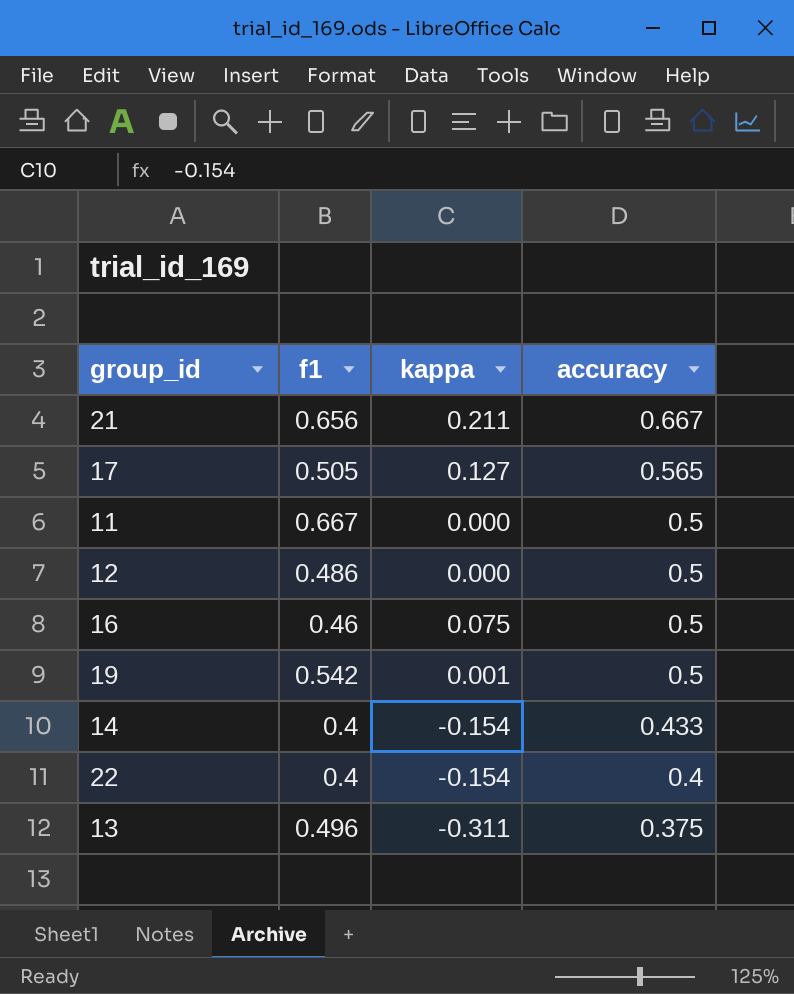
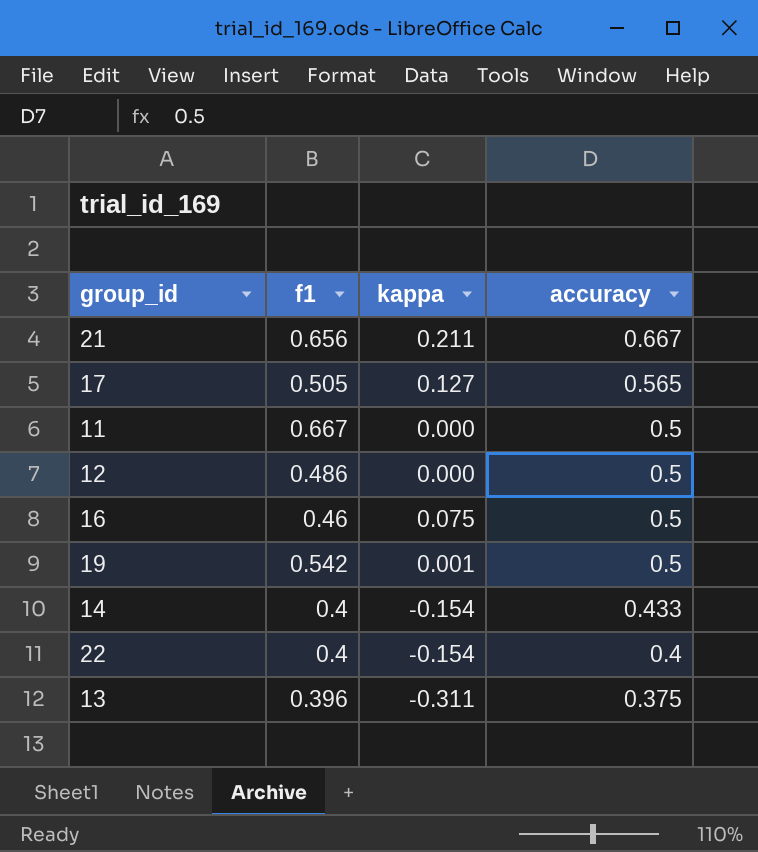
13 | f1: 0.496 -> 0.396

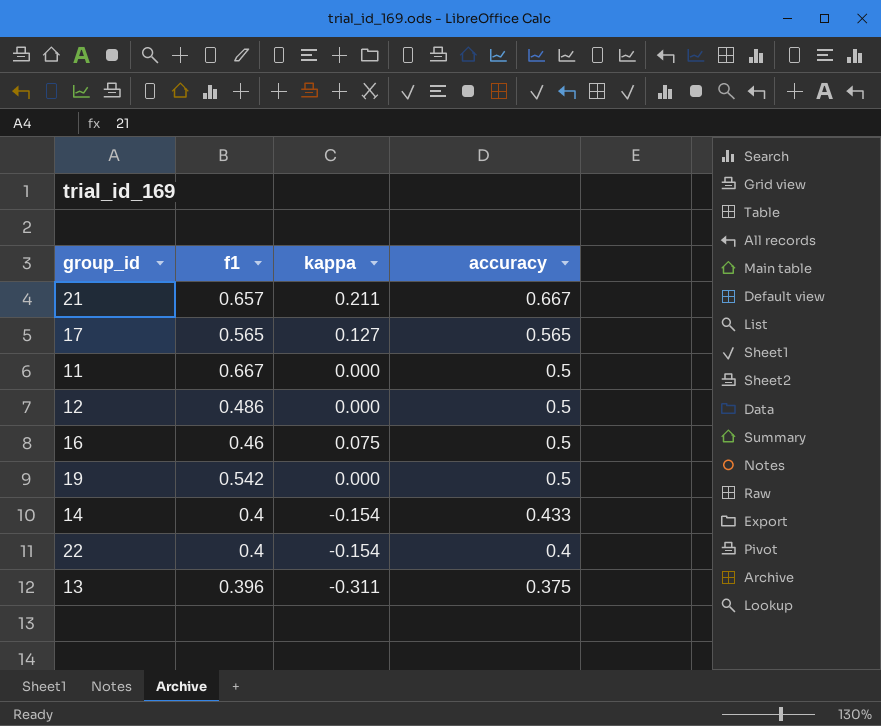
21 | f1: 0.656 -> 0.657
17 | f1: 0.505 -> 0.565
19 | kappa: 0.001 -> 0.000

